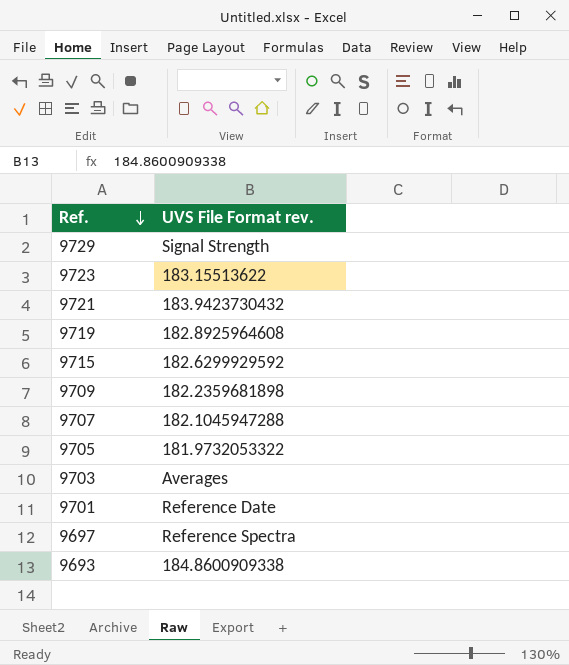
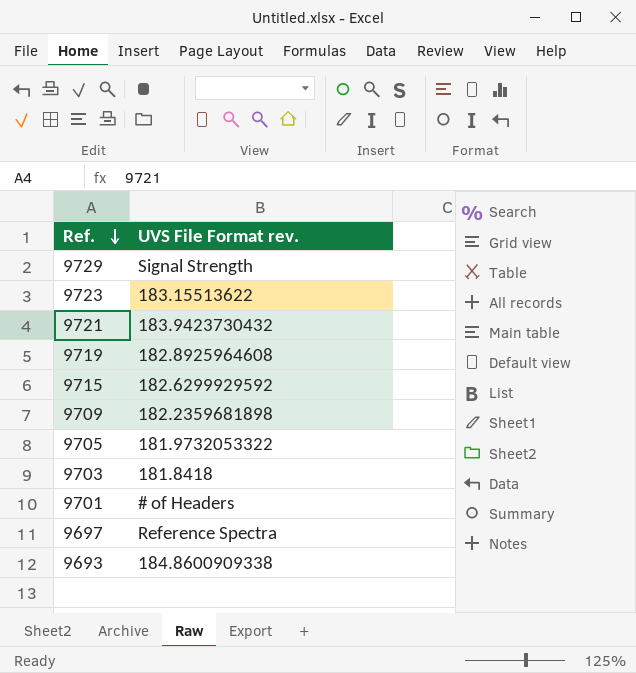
row 9707: 182.1045947288 -> none
9703 | UVS File Format rev.: Averages -> 181.8418
9701 | UVS File Format rev.: Reference Date -> # of Headers

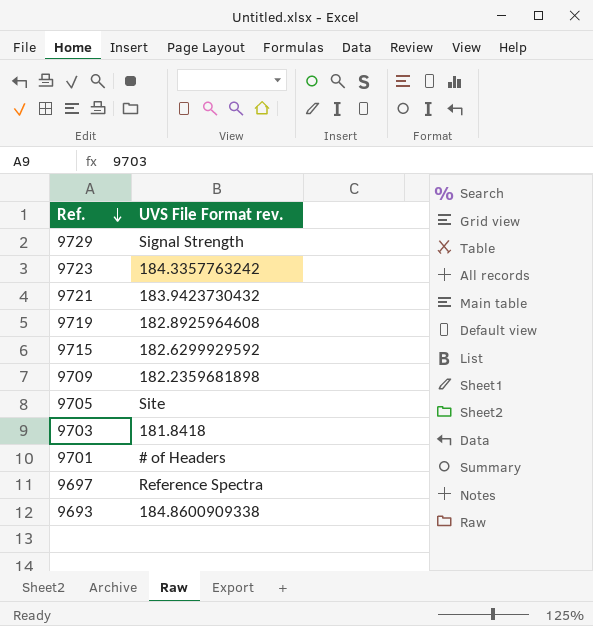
9723 | UVS File Format rev.: 183.15513622 -> 184.3357763242
9705 | UVS File Format rev.: 181.9732053322 -> Site

